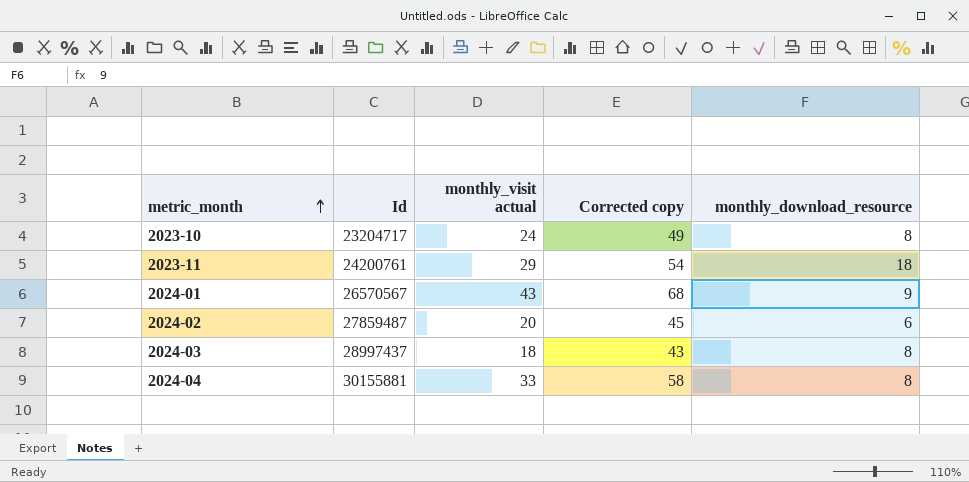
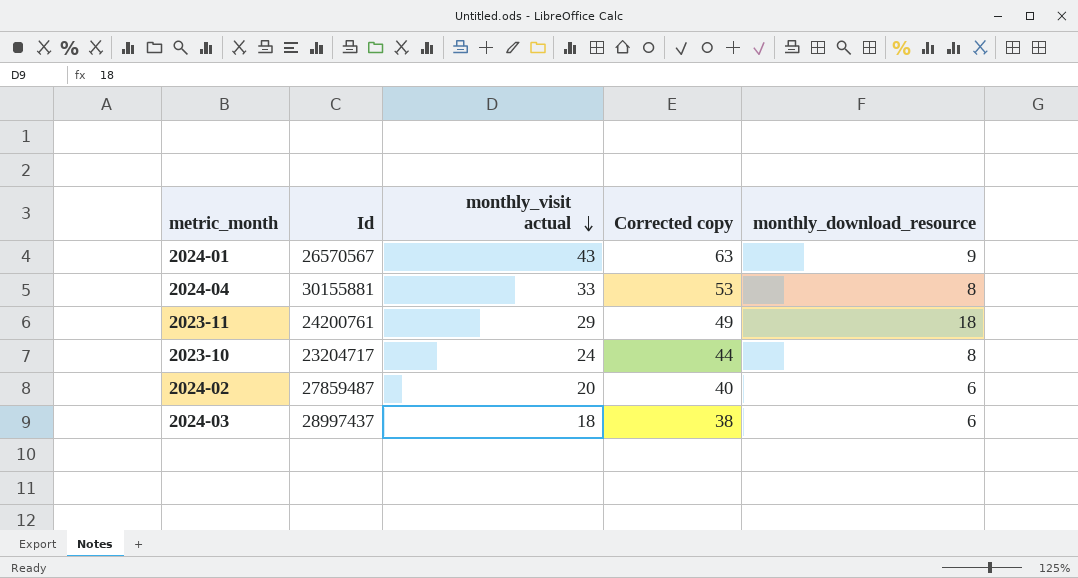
row order: metric_month ascending -> monthly_visit actual descending
column Corrected copy | formula: [monthly_visit actual] + 25 -> [monthly_visit actual] + 20
2024-03 | monthly_download_resource: 8 -> 6

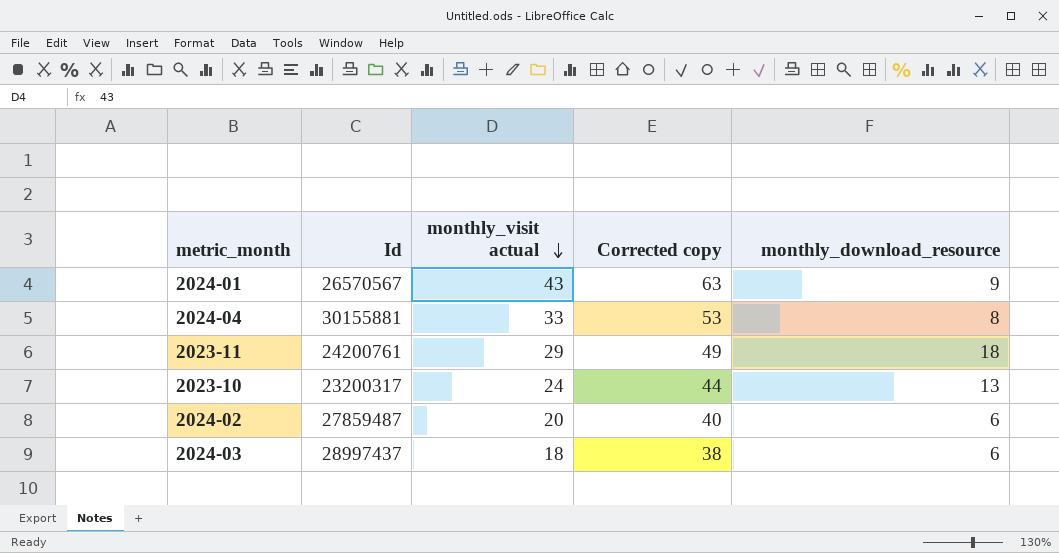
2023-10 | Id: 23204717 -> 23200317
2023-10 | monthly_download_resource: 8 -> 13

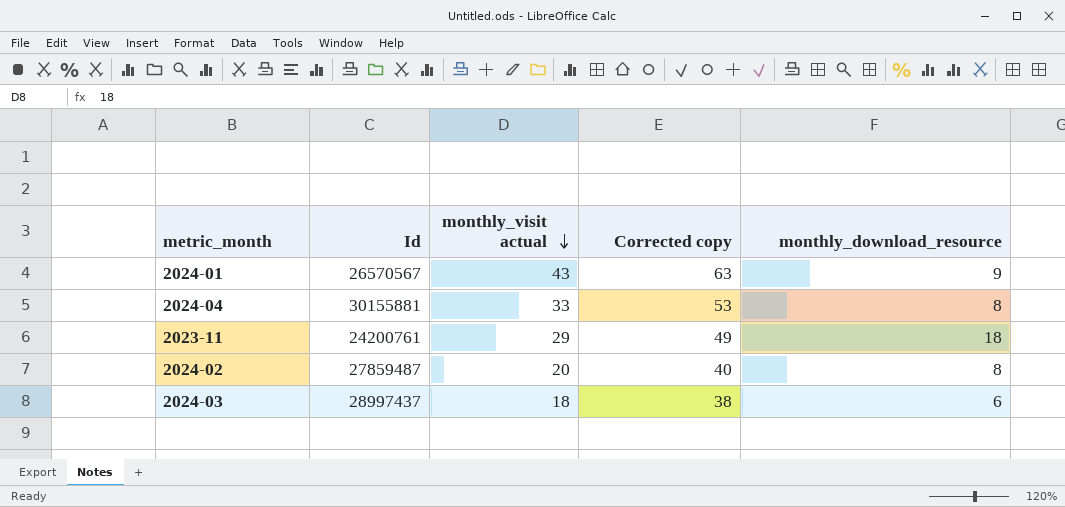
row 2023-10: 23200317 | 24 | 44 | 13 -> none
2024-02 | monthly_download_resource: 6 -> 8

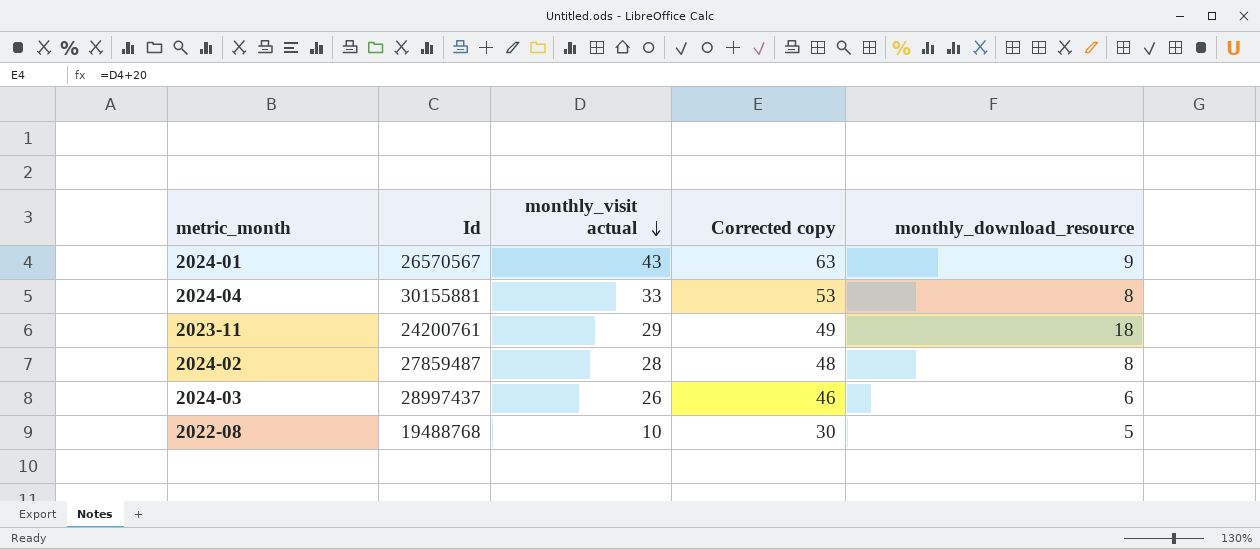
2024-02 | monthly_visit actual: 20 -> 28
2024-02 | Corrected copy: 40 -> 48
2024-03 | monthly_visit actual: 18 -> 26
2024-03 | Corrected copy: 38 -> 46
row 2022-08: none -> 19488768 | 10 | 30 | 5

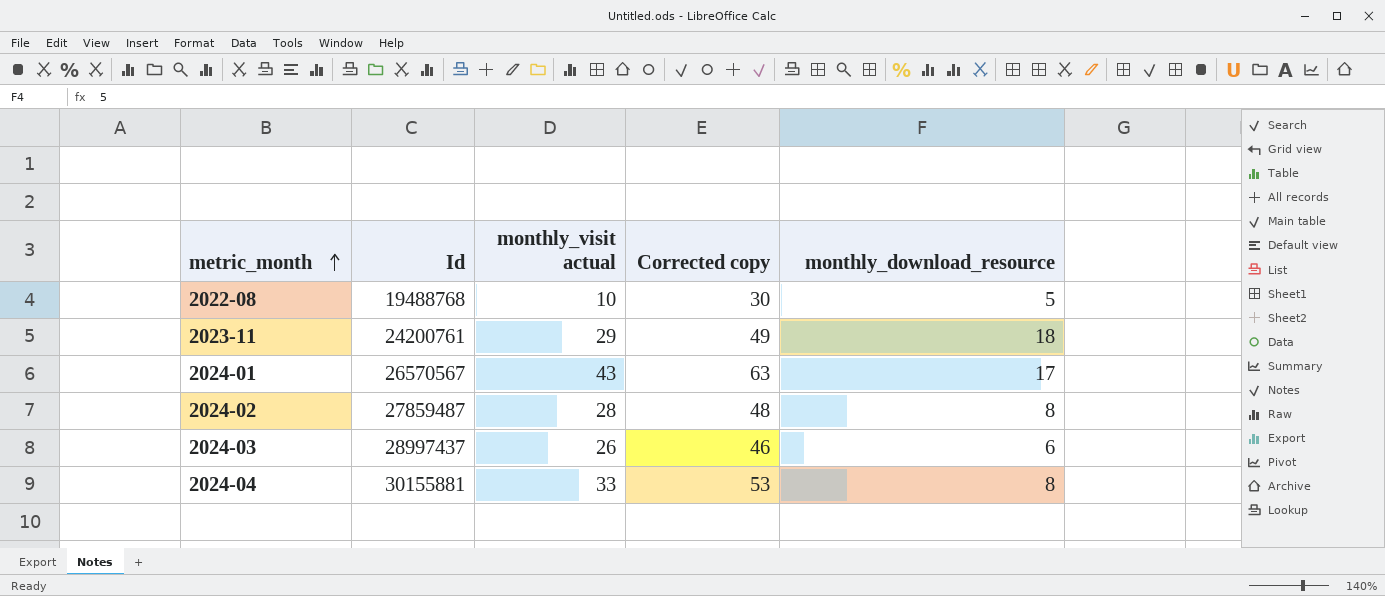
row order: monthly_visit actual descending -> metric_month ascending
2024-01 | monthly_download_resource: 9 -> 17

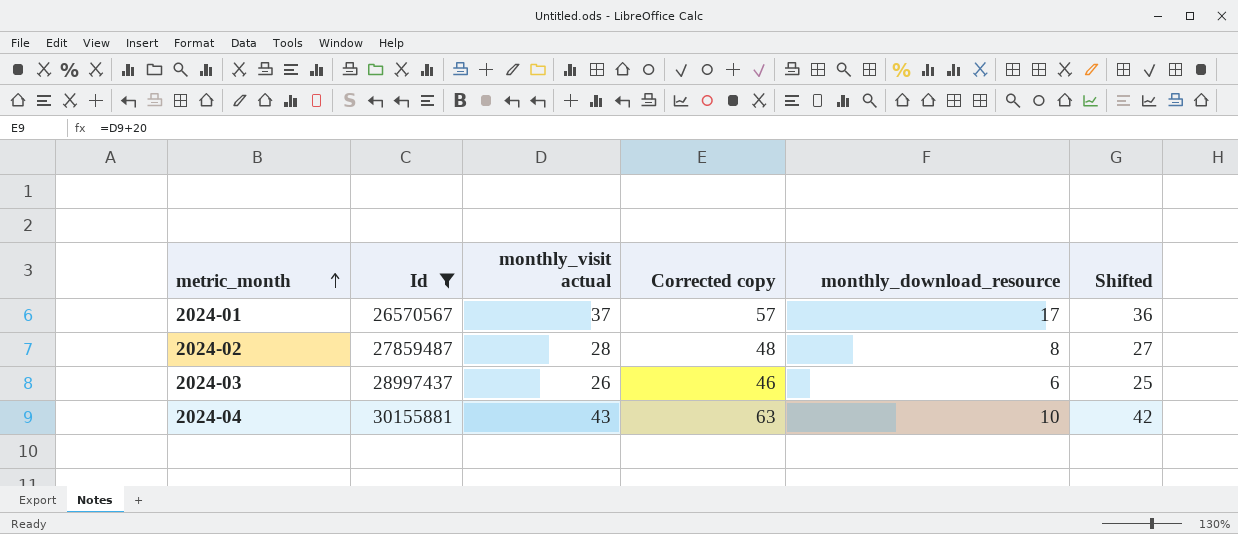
filter: none -> Id >= 26570567
column Shifted | formula: none -> [monthly_visit actual] - 1
2024-01 | monthly_visit actual: 43 -> 37
2024-01 | Corrected copy: 63 -> 57
2024-04 | monthly_visit actual: 33 -> 43
2024-04 | Corrected copy: 53 -> 63
2024-04 | monthly_download_resource: 8 -> 10

